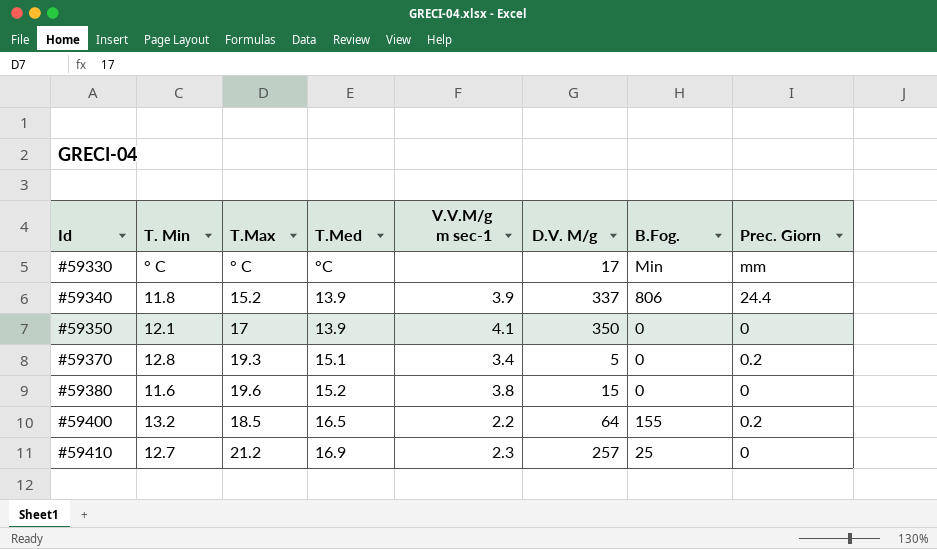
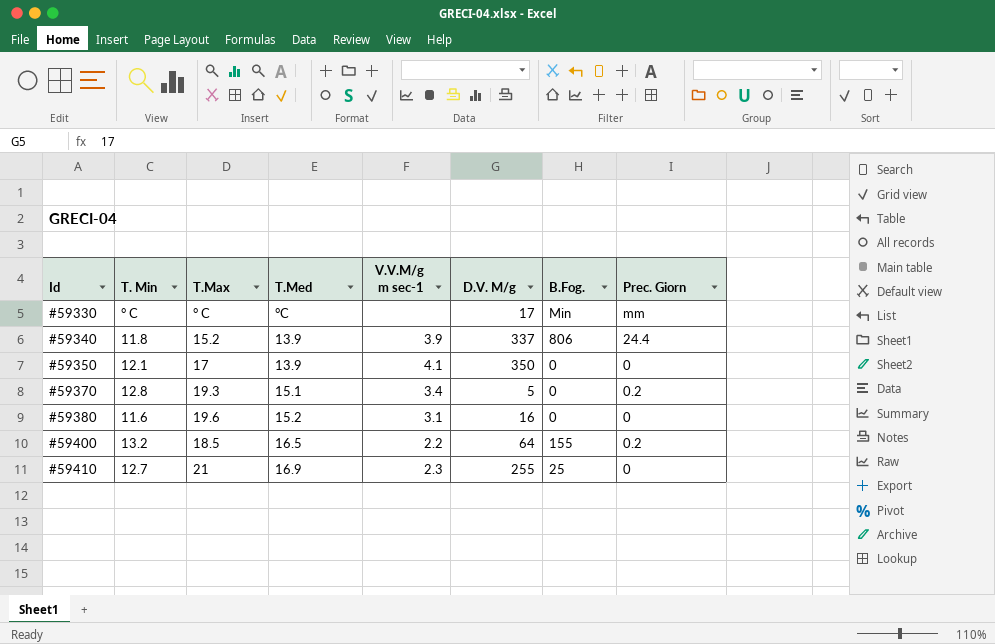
#59380 | V.V.M/g m sec-1: 3.8 -> 3.1
#59380 | D.V. M/g: 15 -> 16
#59410 | T.Max: 21.2 -> 21
#59410 | D.V. M/g: 257 -> 255

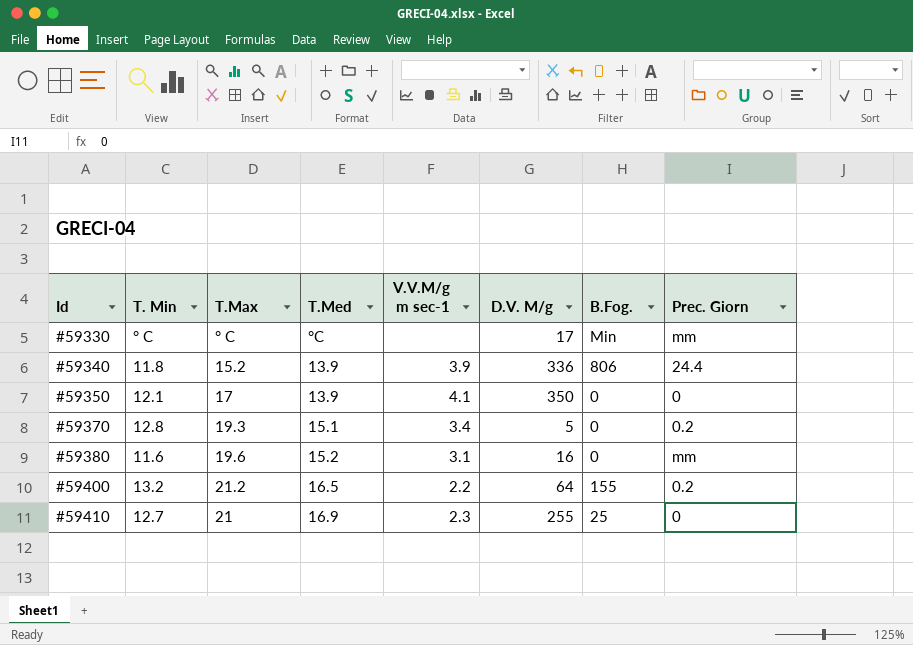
#59340 | D.V. M/g: 337 -> 336
#59380 | Prec. Giorn: 0 -> mm
#59400 | T.Max: 18.5 -> 21.2

